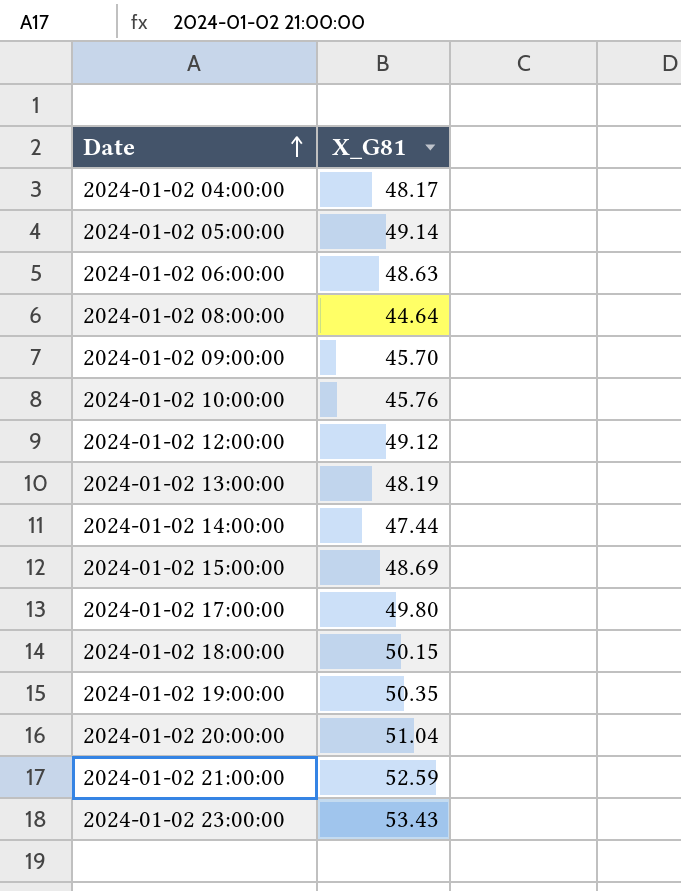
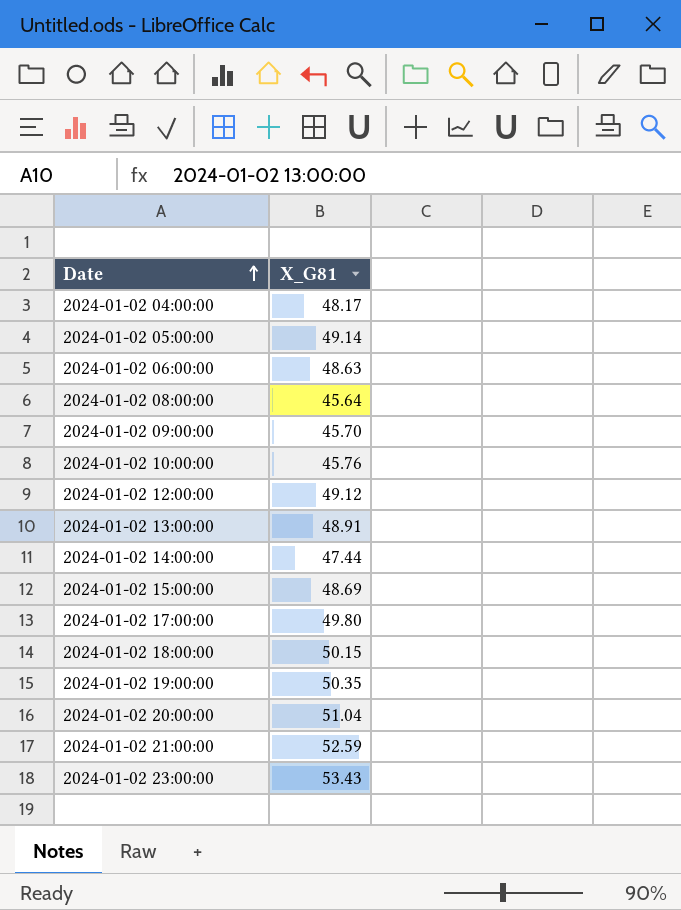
2024-01-02 08:00:00 | X_G81: 44.64 -> 45.64
2024-01-02 13:00:00 | X_G81: 48.19 -> 48.91

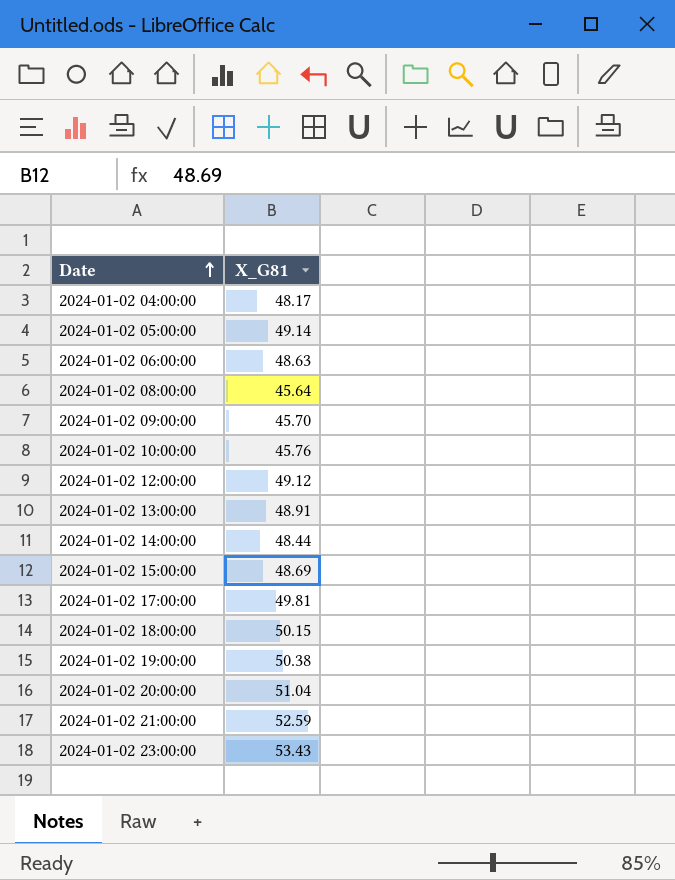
2024-01-02 14:00:00 | X_G81: 47.44 -> 48.44
2024-01-02 17:00:00 | X_G81: 49.80 -> 49.81
2024-01-02 19:00:00 | X_G81: 50.35 -> 50.38

